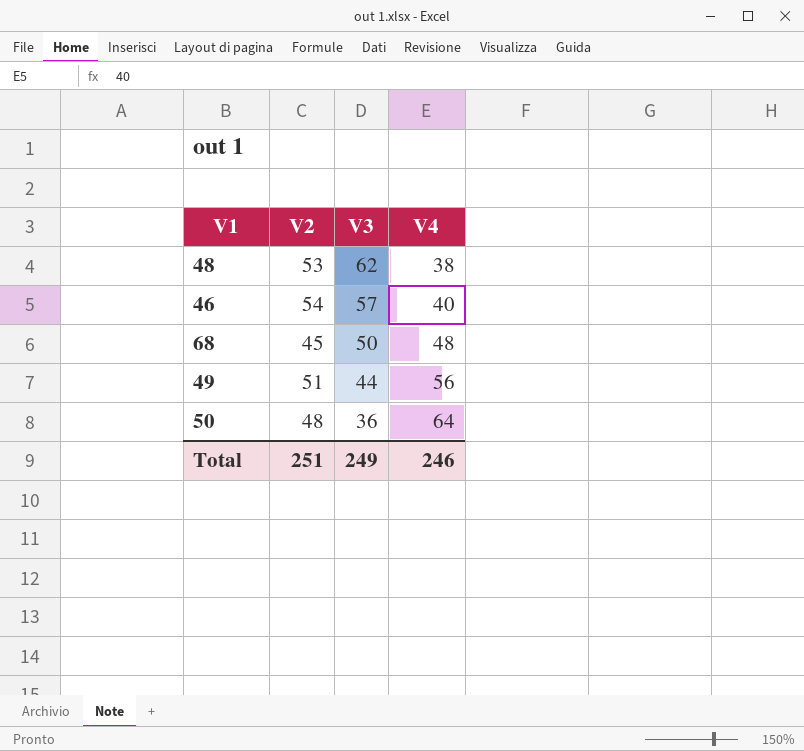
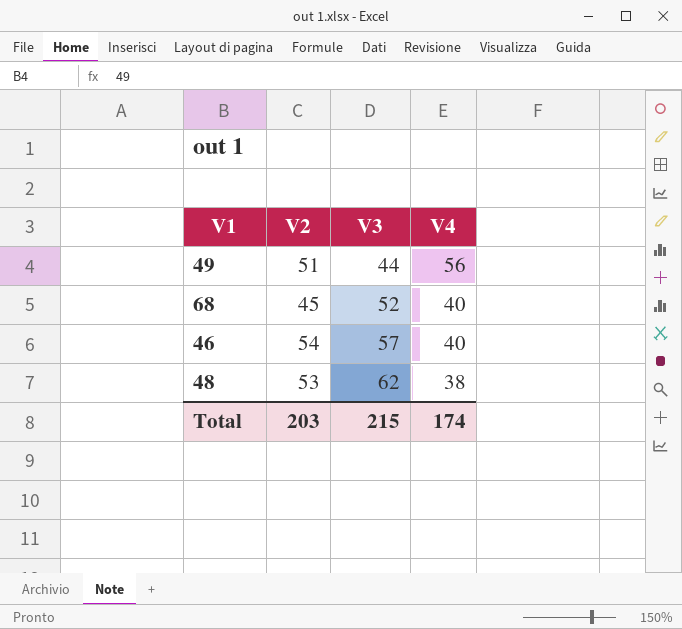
row order: V3 descending -> V3 ascending
row 50: 48 | 36 | 64 -> none
68 | V3: 50 -> 52
68 | V4: 48 -> 40
Total | V2: 251 -> 203
Total | V3: 249 -> 215
Total | V4: 246 -> 174

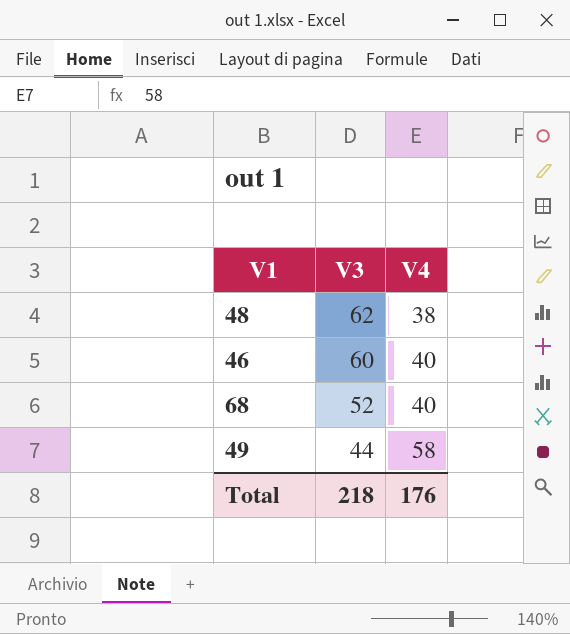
row order: V3 ascending -> V3 descending
column V2 | position: 2 -> none
46 | V3: 57 -> 60
49 | V4: 56 -> 58
Total | V3: 215 -> 218
Total | V4: 174 -> 176

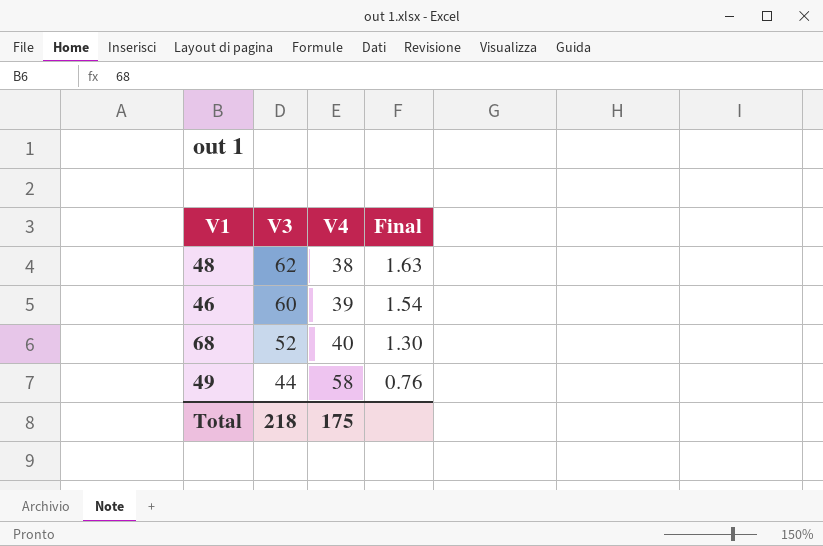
column Final | formula: none -> [V3] / [V4]
46 | V4: 40 -> 39
Total | V4: 176 -> 175

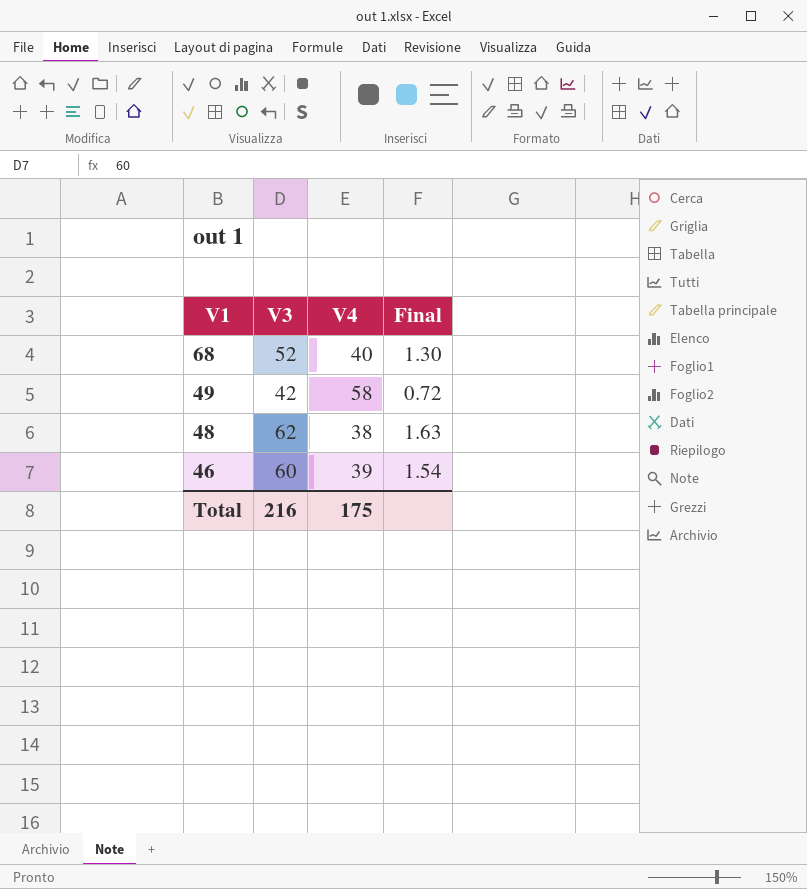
row order: V3 descending -> V1 descending
49 | V3: 44 -> 42
49 | Final: 0.76 -> 0.72
Total | V3: 218 -> 216

